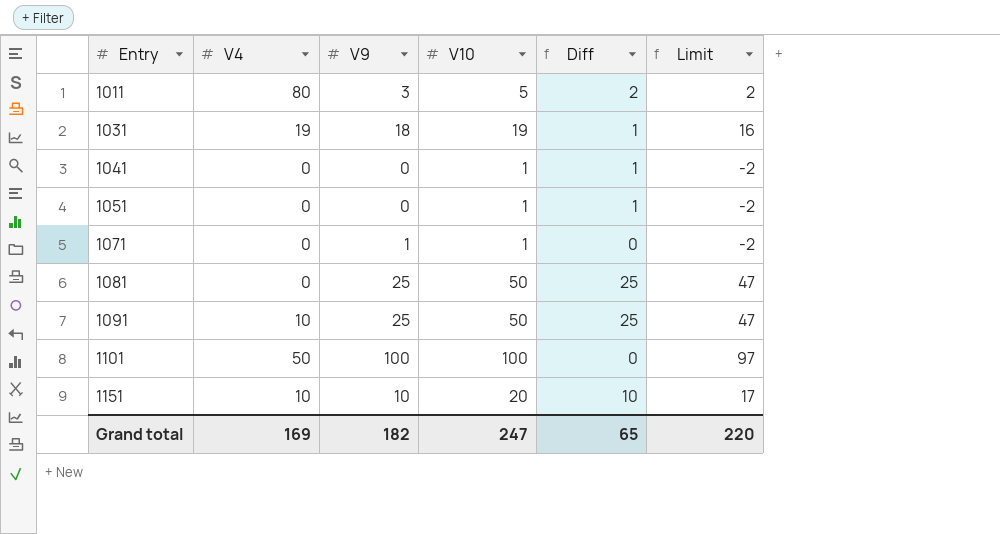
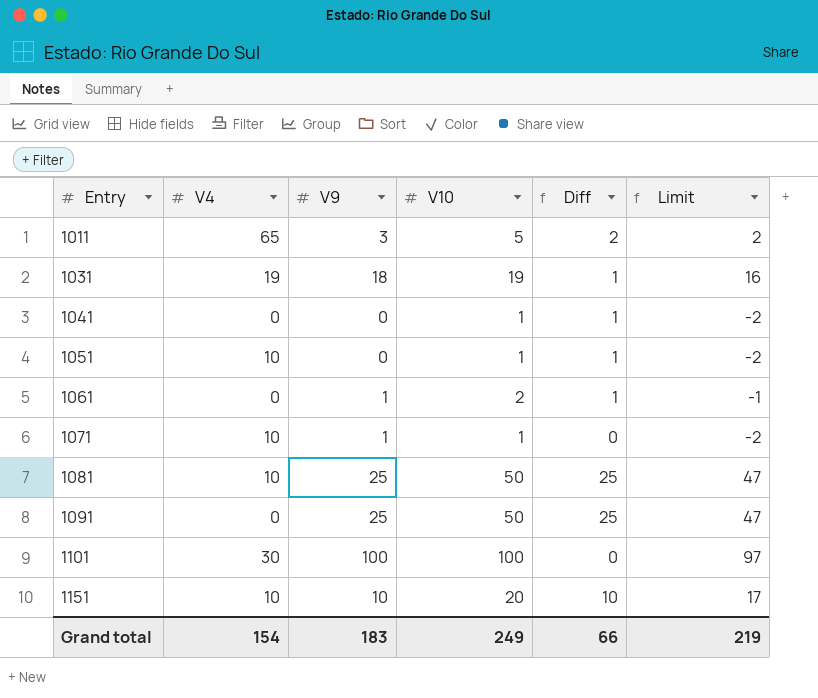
1011 | V4: 80 -> 65
1051 | V4: 0 -> 10
row 1061: none -> 0 | 1 | 2 | 1 | -1
1071 | V4: 0 -> 10
1081 | V4: 0 -> 10
1091 | V4: 10 -> 0
1101 | V4: 50 -> 30
Grand total | V4: 169 -> 154
Grand total | V9: 182 -> 183
Grand total | V10: 247 -> 249
Grand total | Diff: 65 -> 66
Grand total | Limit: 220 -> 219

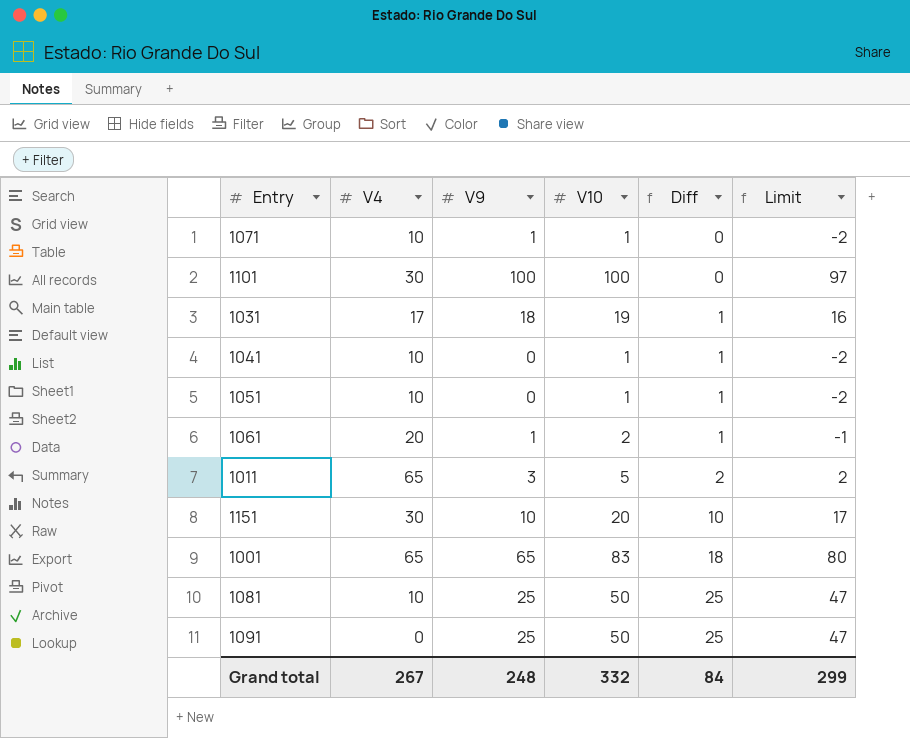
row order: Entry ascending -> Diff ascending
1031 | V4: 19 -> 17
1041 | V4: 0 -> 10
1061 | V4: 0 -> 20
1151 | V4: 10 -> 30
row 1001: none -> 65 | 65 | 83 | 18 | 80
Grand total | V4: 154 -> 267
Grand total | V9: 183 -> 248
Grand total | V10: 249 -> 332
Grand total | Diff: 66 -> 84
Grand total | Limit: 219 -> 299

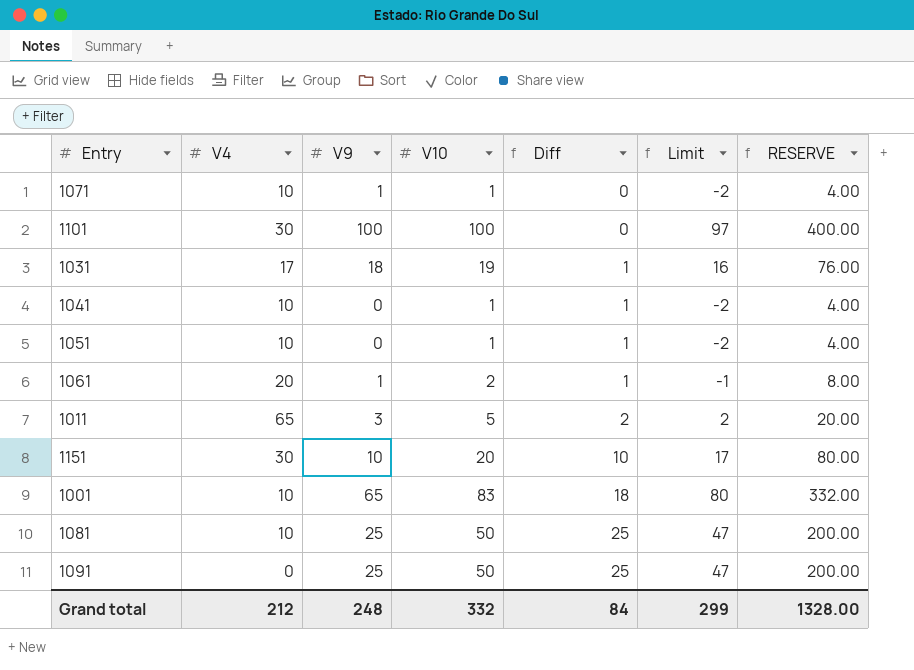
column RESERVE | formula: none -> [V10] * 4
1001 | V4: 65 -> 10
Grand total | V4: 267 -> 212

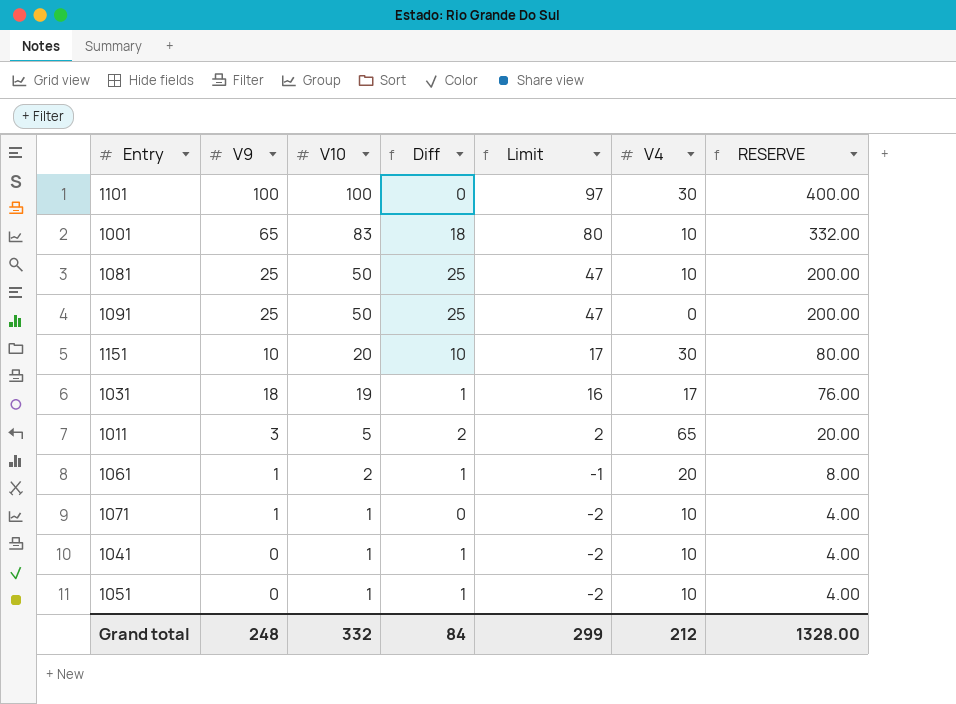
row order: Diff ascending -> V10 descending
column V4 | position: 2 -> 6

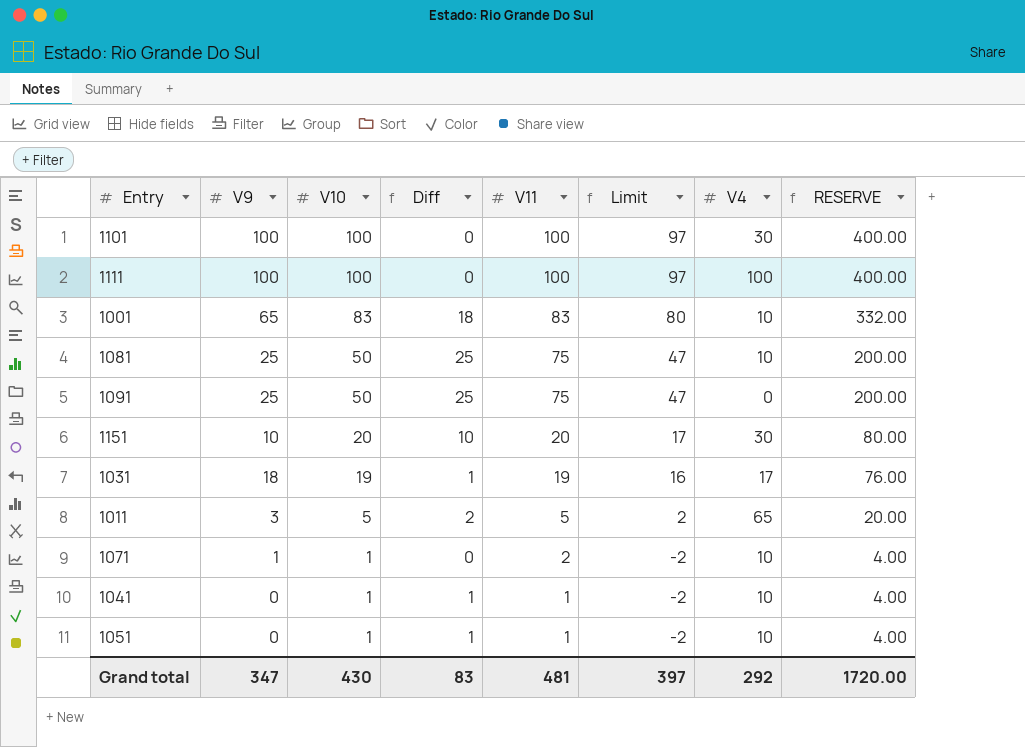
column V11 | position: none -> 5
row 1061: 1 | 2 | 1 | -1 | 20 | 8.00 -> none
row 1111: none -> 100 | 100 | 0 | 100 | 97 | 100 | 400.00
Grand total | V9: 248 -> 347
Grand total | V10: 332 -> 430
Grand total | Diff: 84 -> 83
Grand total | Limit: 299 -> 397
Grand total | V4: 212 -> 292
Grand total | RESERVE: 1328.00 -> 1720.00

